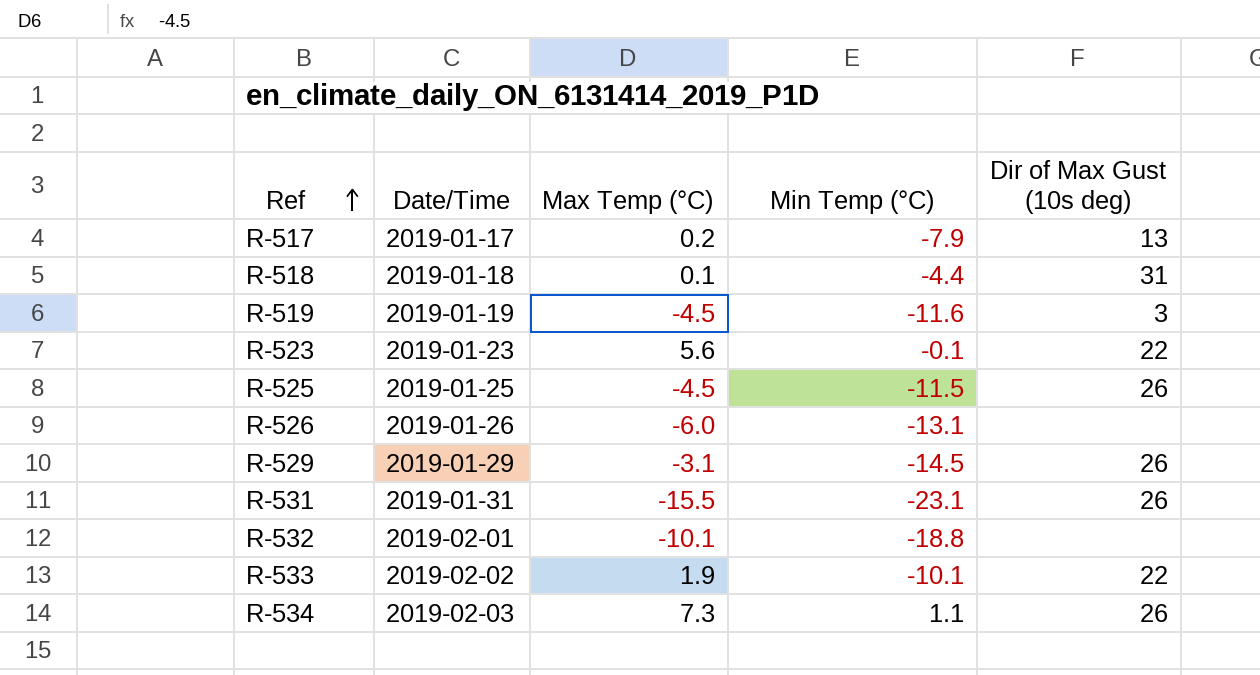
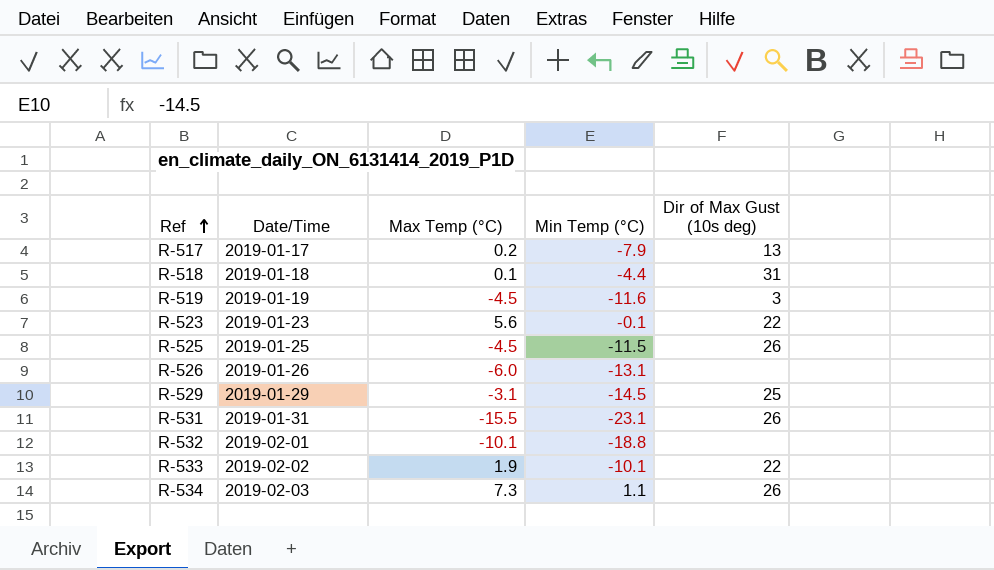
R-529 | Dir of Max Gust (10s deg): 26 -> 25

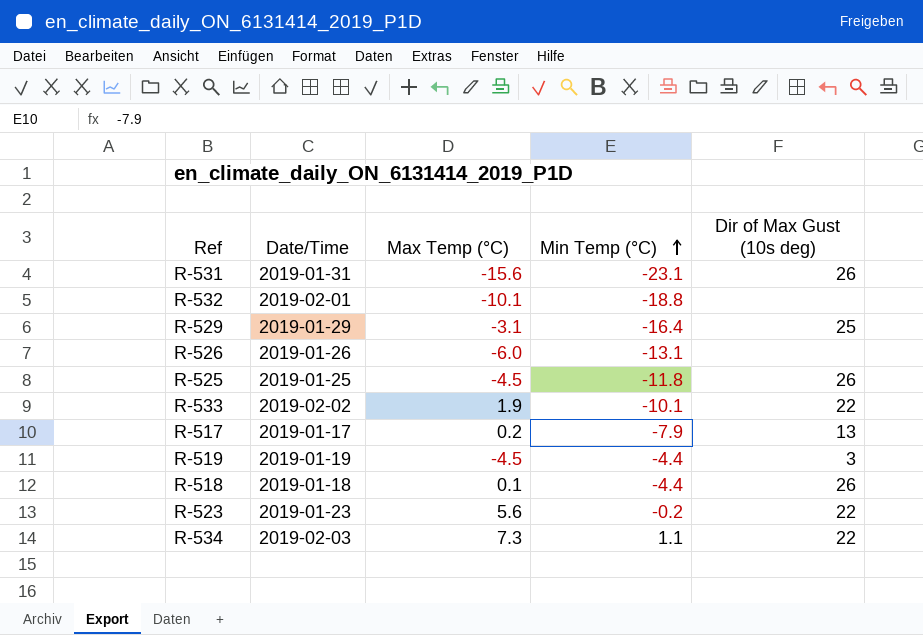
row order: Ref ascending -> Min Temp (°C) ascending
R-531 | Max Temp (°C): -15.5 -> -15.6
R-529 | Min Temp (°C): -14.5 -> -16.4
R-525 | Min Temp (°C): -11.5 -> -11.8
R-519 | Min Temp (°C): -11.6 -> -4.4
R-518 | Dir of Max Gust (10s deg): 31 -> 26
R-523 | Min Temp (°C): -0.1 -> -0.2
R-534 | Dir of Max Gust (10s deg): 26 -> 22

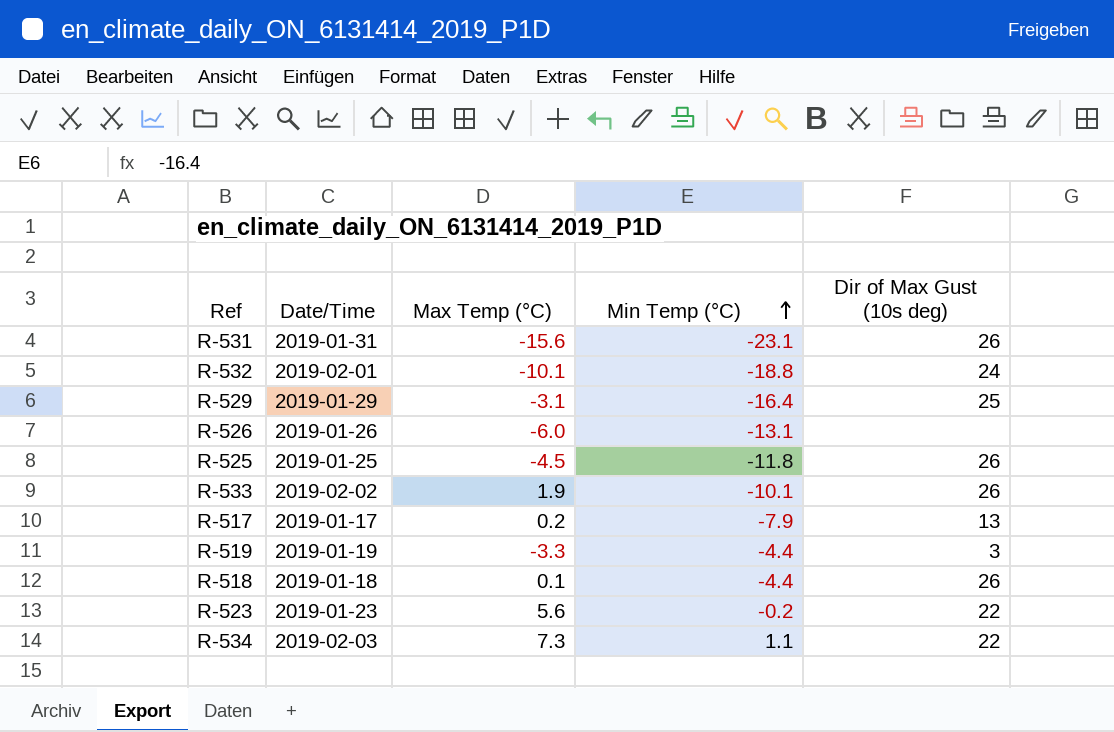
R-532 | Dir of Max Gust (10s deg): none -> 24
R-533 | Dir of Max Gust (10s deg): 22 -> 26
R-519 | Max Temp (°C): -4.5 -> -3.3

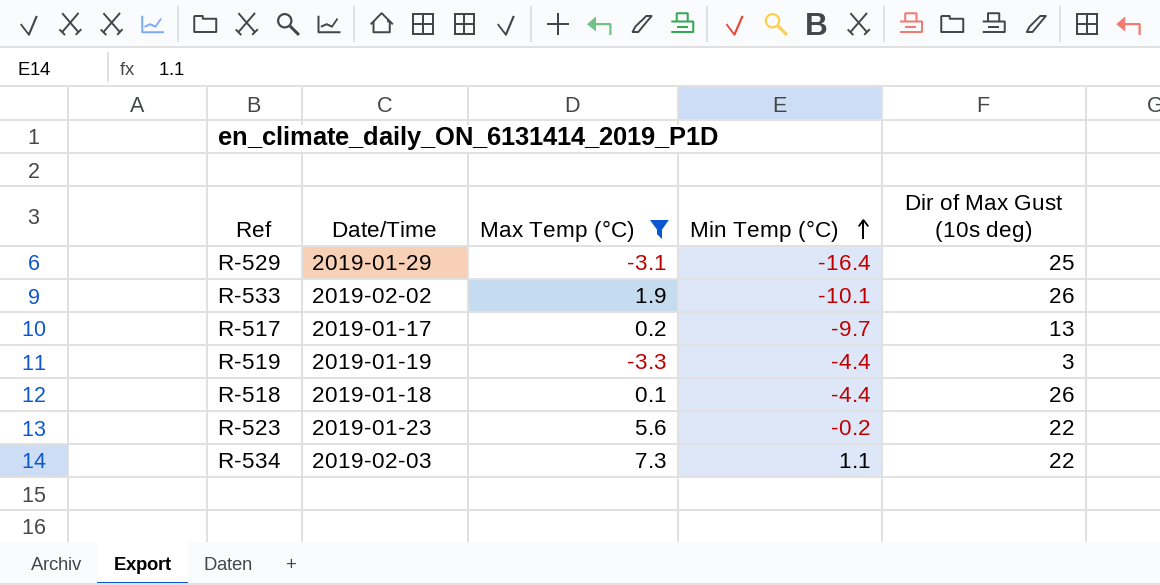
filter: none -> Max Temp (°C) >= -3.3
R-517 | Min Temp (°C): -7.9 -> -9.7

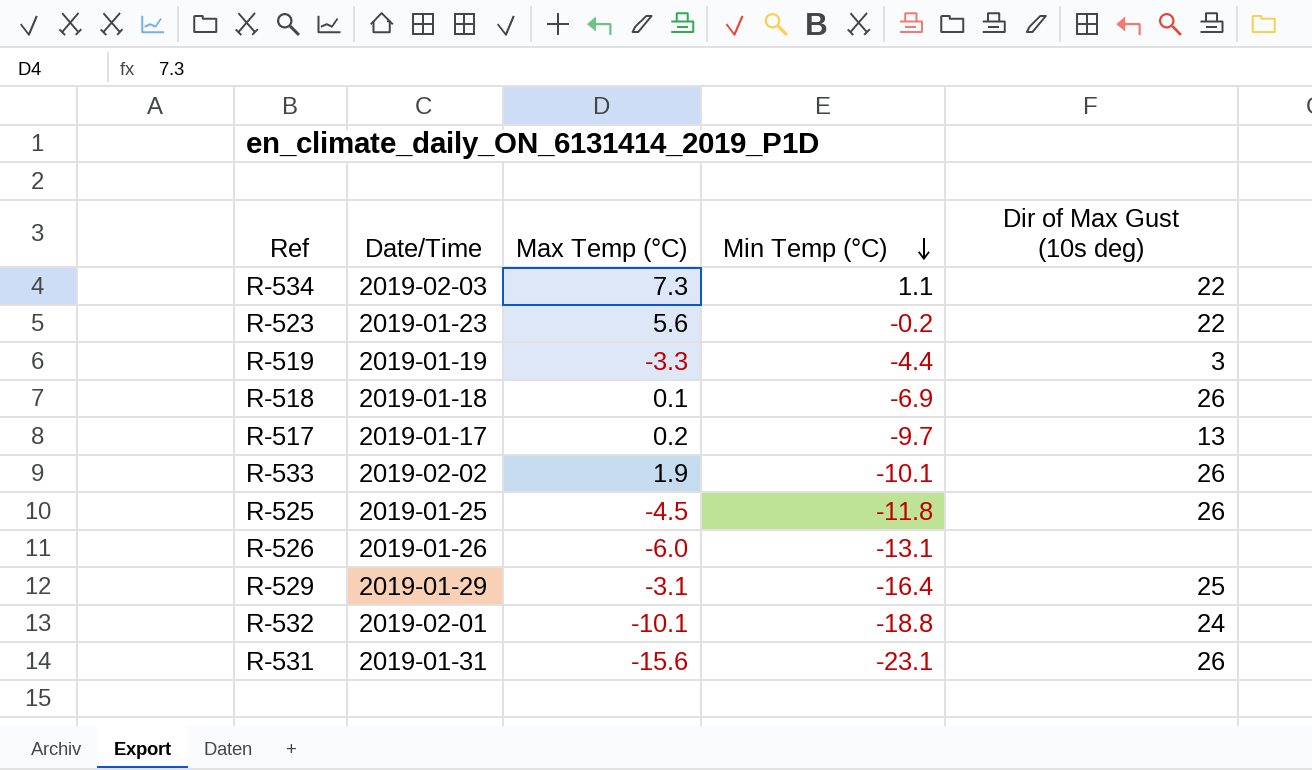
filter: Max Temp (°C) >= -3.3 -> none
row order: Min Temp (°C) ascending -> Min Temp (°C) descending
R-518 | Min Temp (°C): -4.4 -> -6.9

